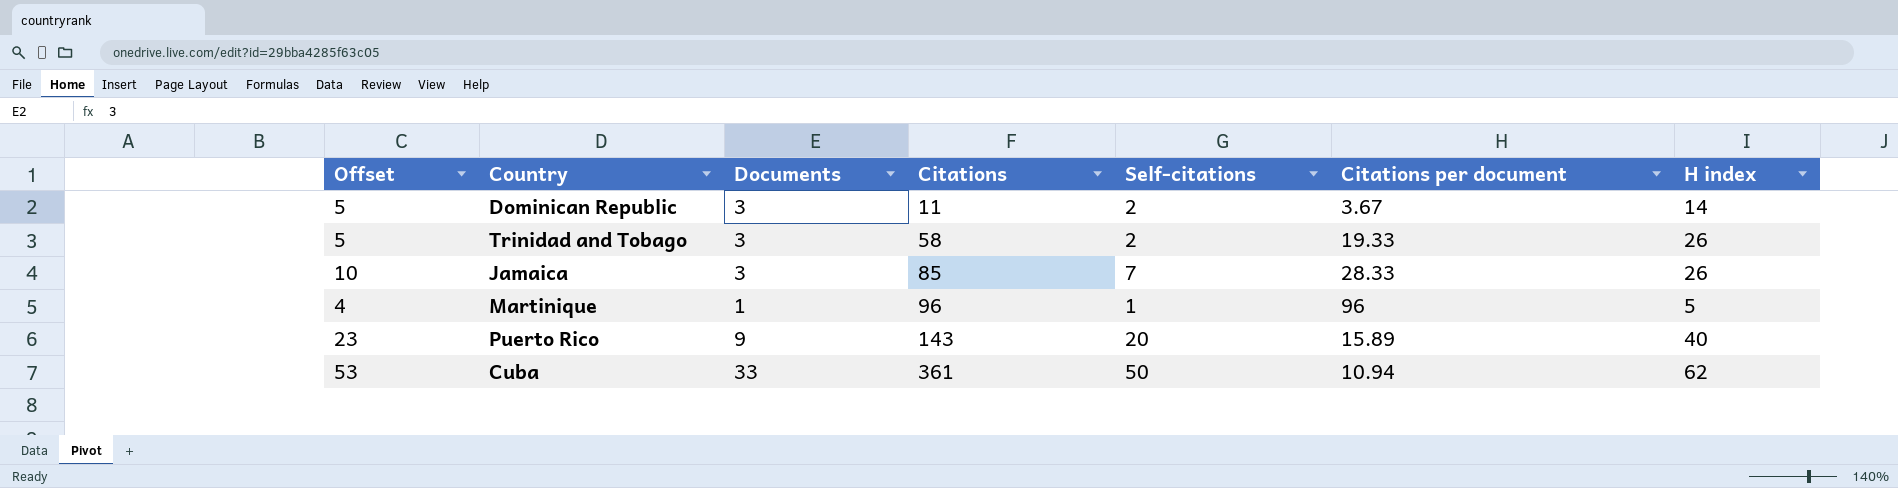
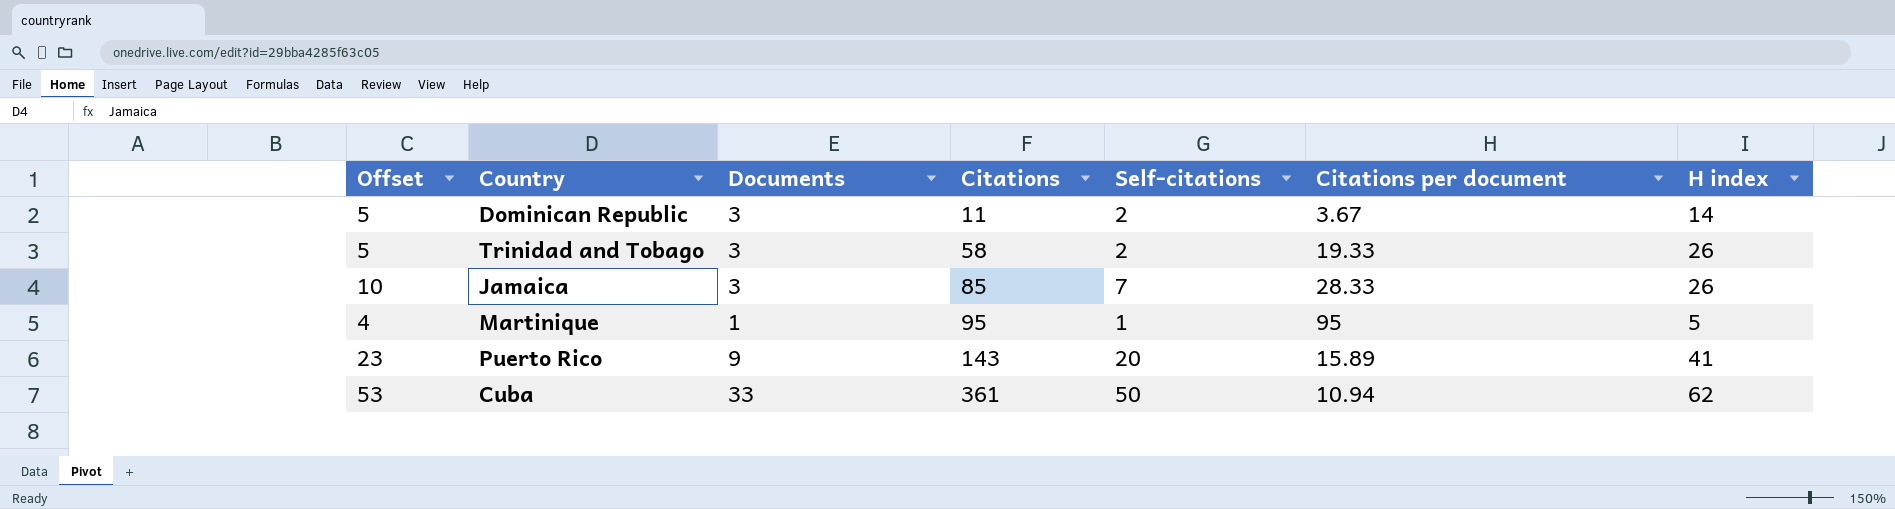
Martinique | Citations: 96 -> 95
Martinique | Citations per document: 96 -> 95
Puerto Rico | H index: 40 -> 41

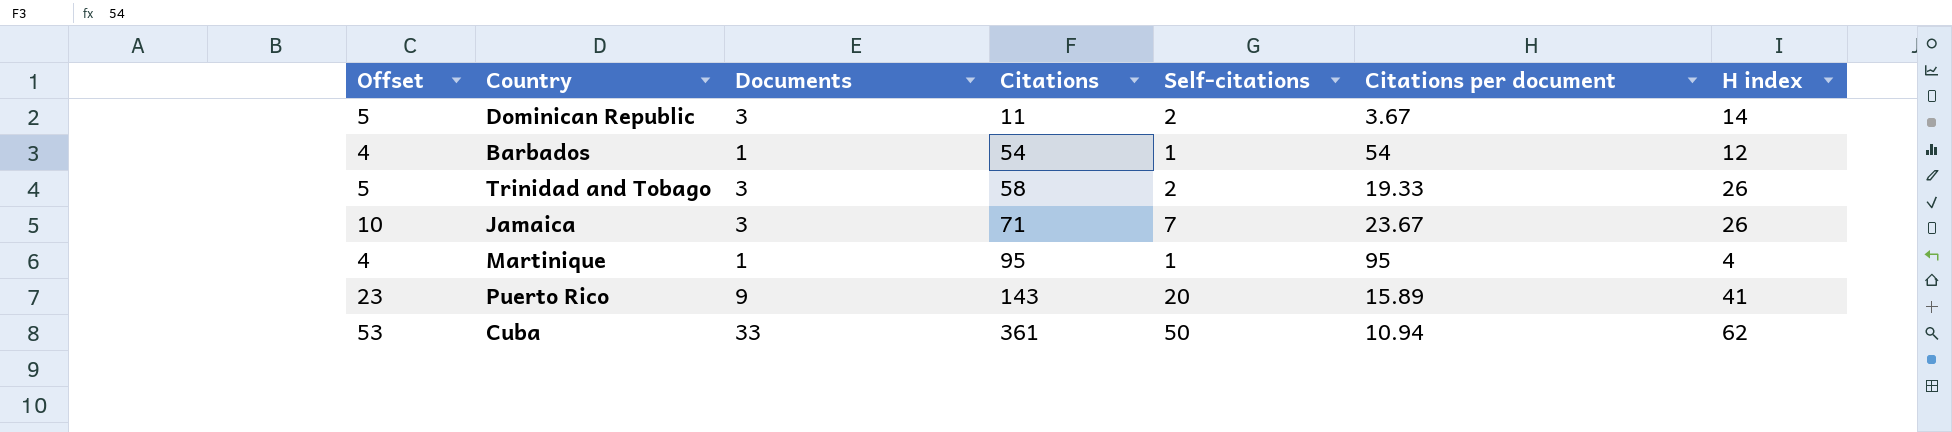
row Barbados: none -> 4 | 1 | 54 | 1 | 54 | 12
Jamaica | Citations: 85 -> 71
Jamaica | Citations per document: 28.33 -> 23.67
Martinique | H index: 5 -> 4

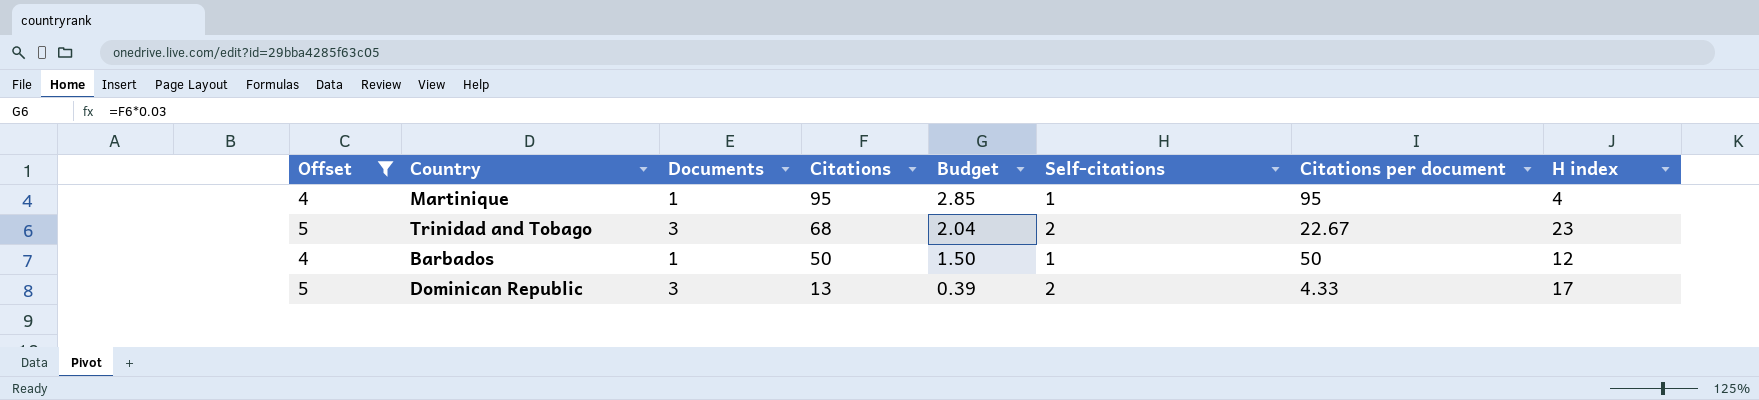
filter: none -> Offset <= 5
row order: Citations ascending -> Citations descending
column Budget | formula: none -> [Citations] * 0.03
Trinidad and Tobago | Citations: 58 -> 68
Trinidad and Tobago | Citations per document: 19.33 -> 22.67
Trinidad and Tobago | H index: 26 -> 23
Barbados | Citations: 54 -> 50
Barbados | Citations per document: 54 -> 50
Dominican Republic | Citations: 11 -> 13
Dominican Republic | Citations per document: 3.67 -> 4.33
Dominican Republic | H index: 14 -> 17

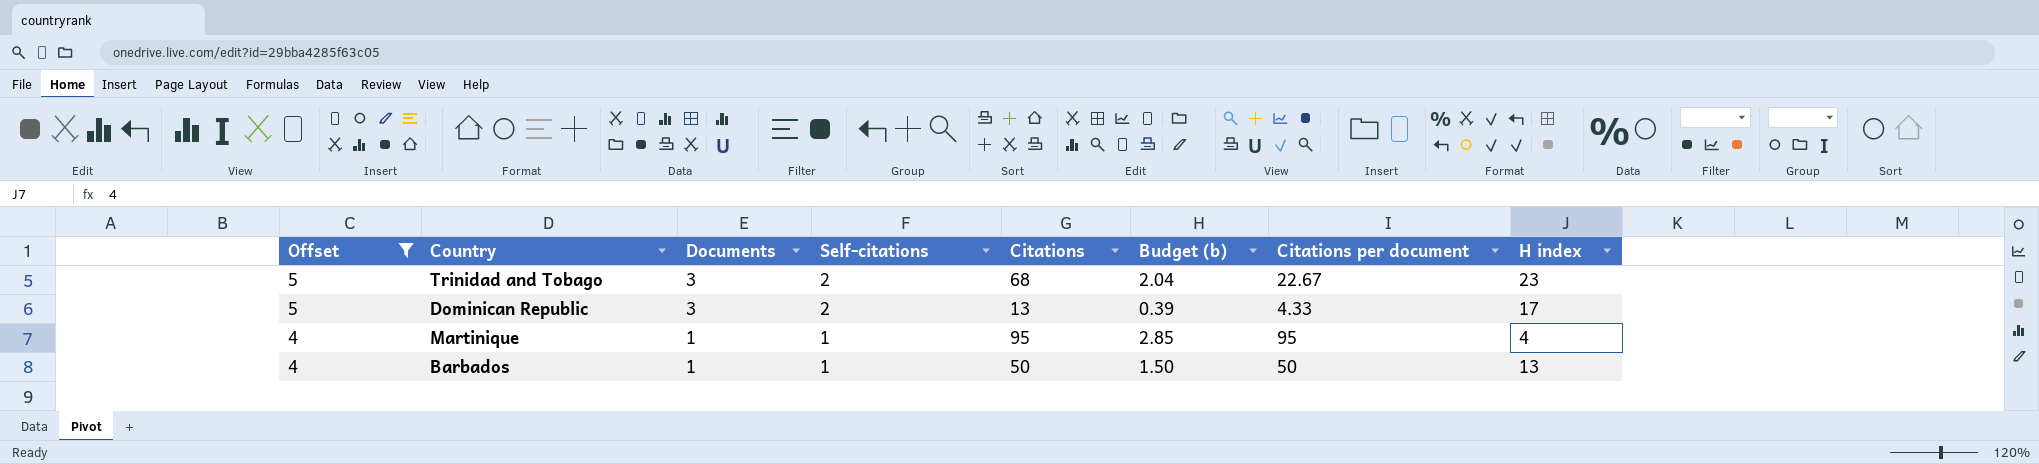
row order: Citations descending -> Offset descending
column Self-citations | position: 6 -> 4
column name: Budget -> Budget (b)
Barbados | H index: 12 -> 13

